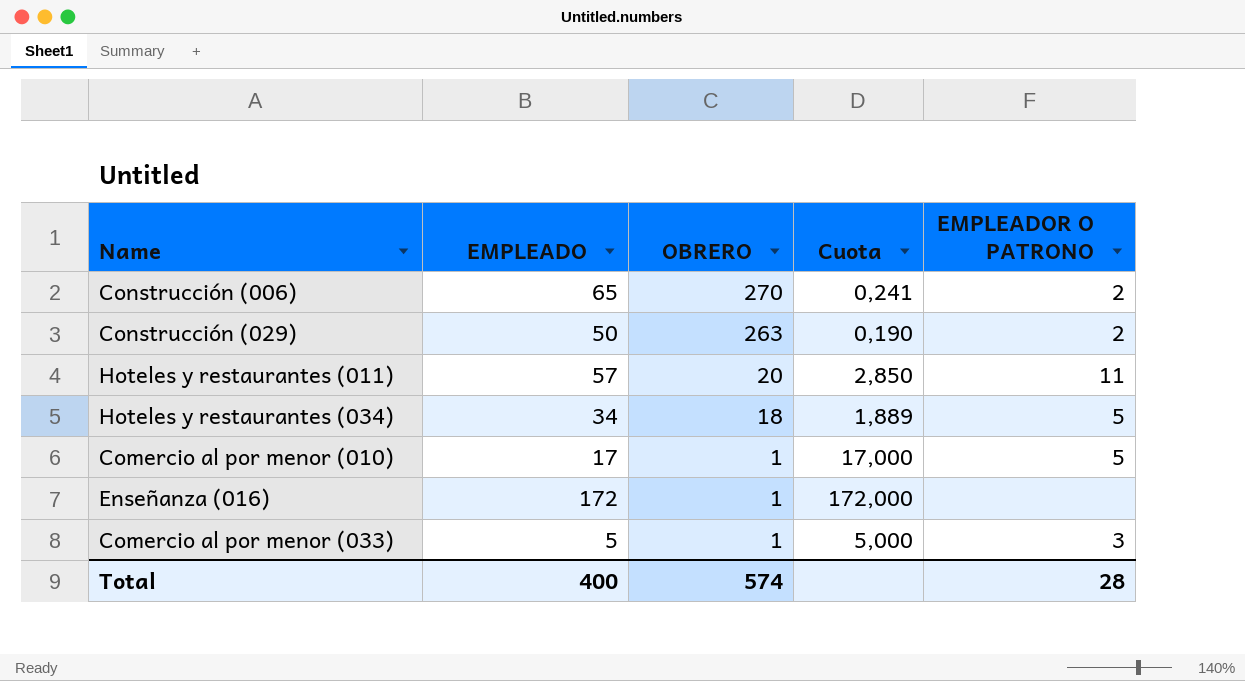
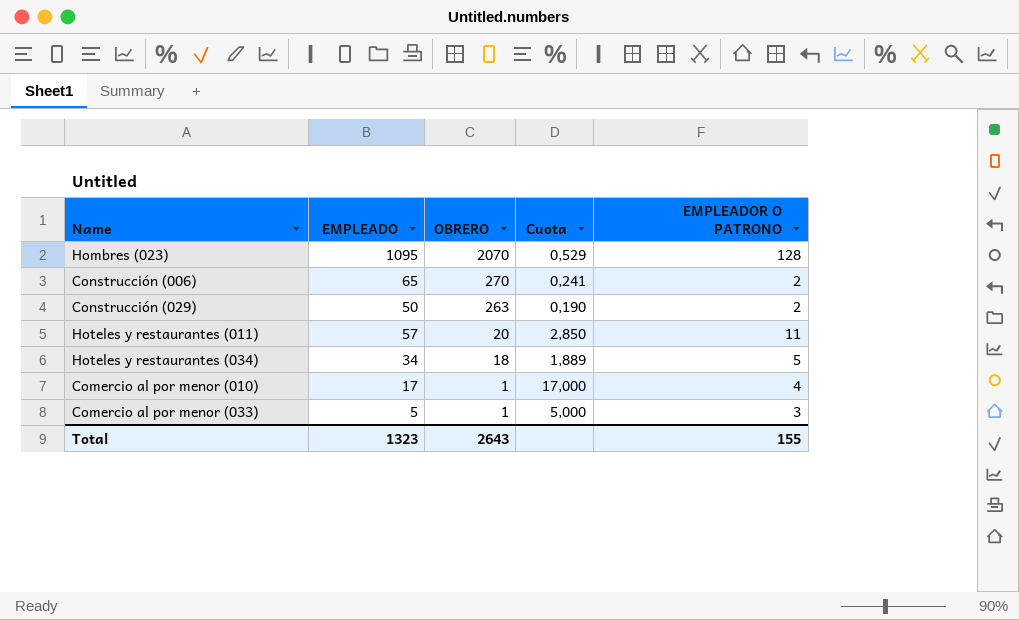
row Enseñanza (016): 172 | 1 | 172,000 | none -> none
row Hombres (023): none -> 1095 | 2070 | 0,529 | 128
Comercio al por menor (010) | EMPLEADOR O PATRONO: 5 -> 4
Total | EMPLEADO: 400 -> 1323
Total | OBRERO: 574 -> 2643
Total | EMPLEADOR O PATRONO: 28 -> 155

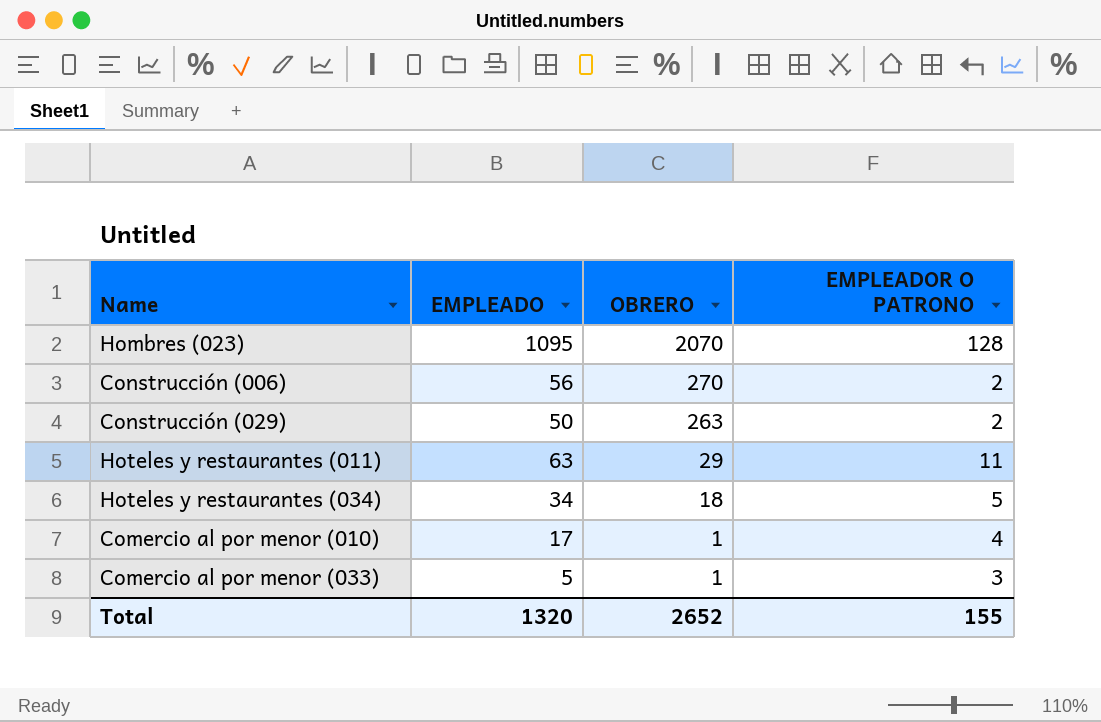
column Cuota | formula: [EMPLEADO] / [OBRERO] -> none
Construcción (006) | EMPLEADO: 65 -> 56
Hoteles y restaurantes (011) | EMPLEADO: 57 -> 63
Hoteles y restaurantes (011) | OBRERO: 20 -> 29
Total | EMPLEADO: 1323 -> 1320
Total | OBRERO: 2643 -> 2652

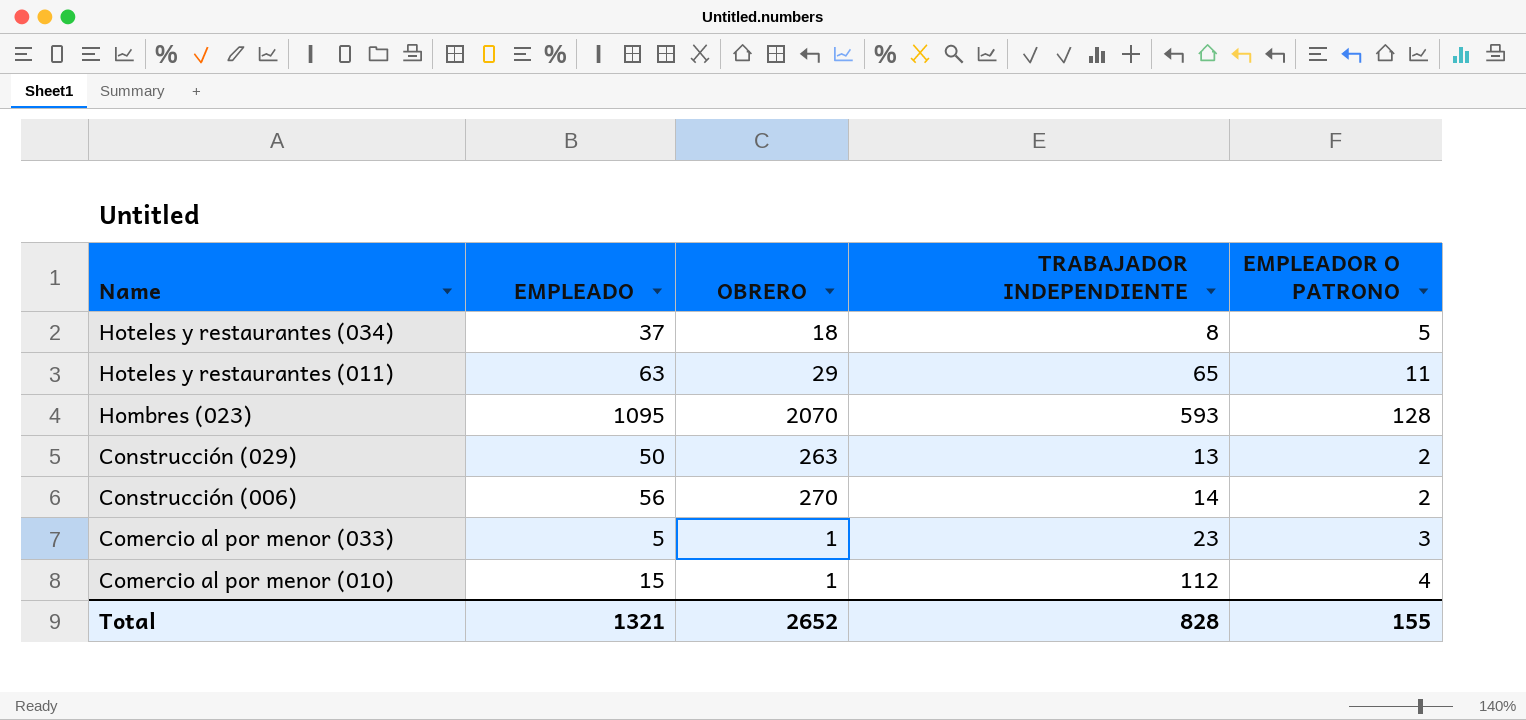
row order: OBRERO descending -> Name descending
column TRABAJADOR INDEPENDIENTE | position: none -> 4
Hoteles y restaurantes (034) | EMPLEADO: 34 -> 37
Comercio al por menor (010) | EMPLEADO: 17 -> 15
Total | EMPLEADO: 1320 -> 1321

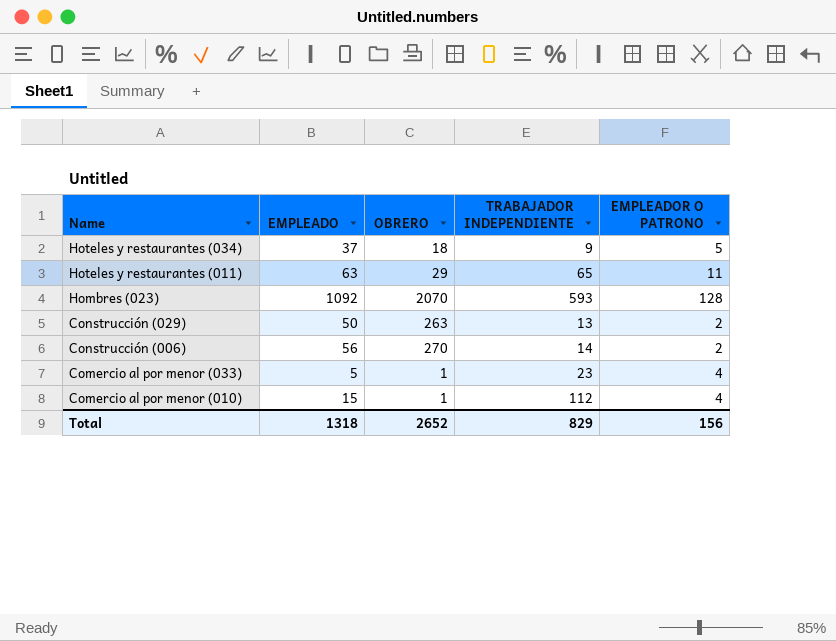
Hoteles y restaurantes (034) | TRABAJADOR INDEPENDIENTE: 8 -> 9
Hombres (023) | EMPLEADO: 1095 -> 1092
Comercio al por menor (033) | EMPLEADOR O PATRONO: 3 -> 4
Total | EMPLEADO: 1321 -> 1318
Total | TRABAJADOR INDEPENDIENTE: 828 -> 829
Total | EMPLEADOR O PATRONO: 155 -> 156

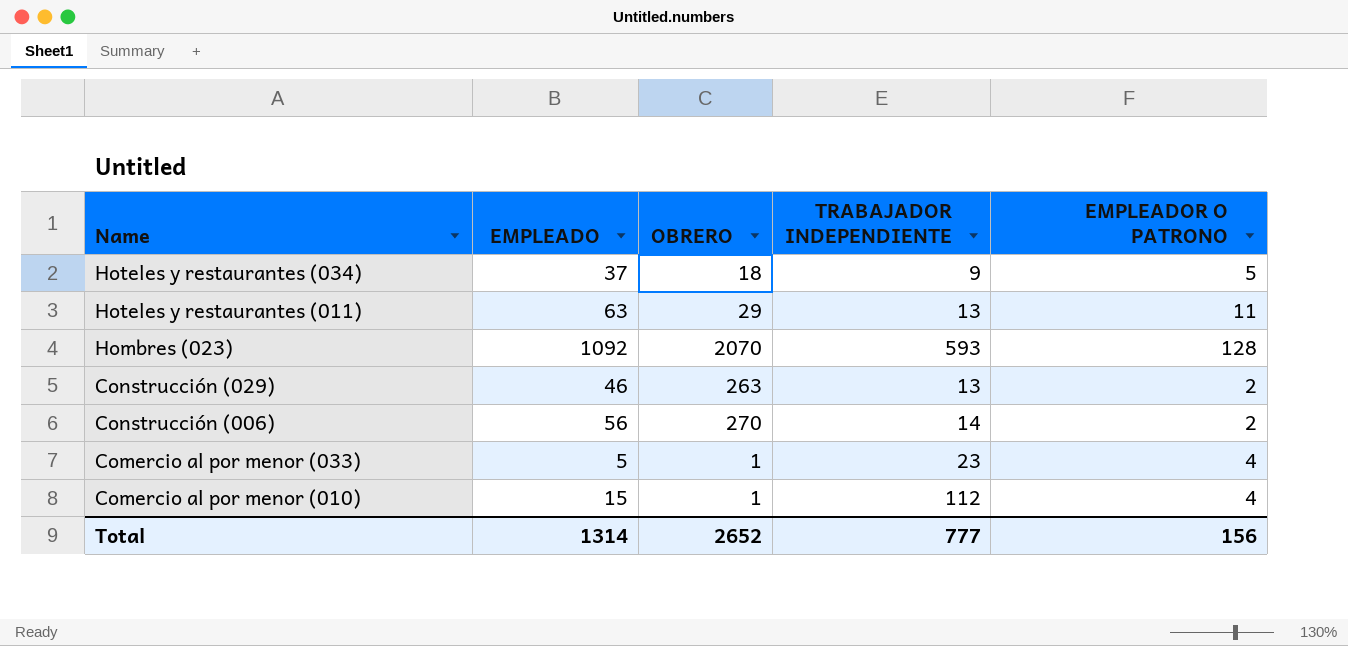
Hoteles y restaurantes (011) | TRABAJADOR INDEPENDIENTE: 65 -> 13
Construcción (029) | EMPLEADO: 50 -> 46
Total | EMPLEADO: 1318 -> 1314
Total | TRABAJADOR INDEPENDIENTE: 829 -> 777

